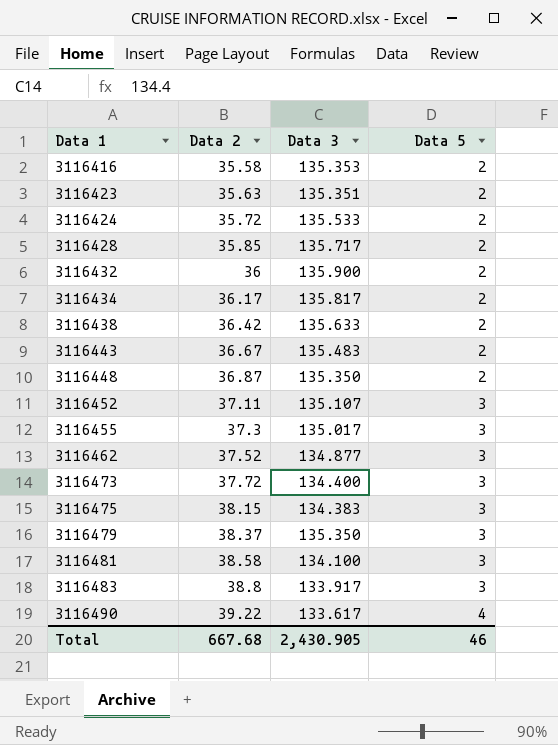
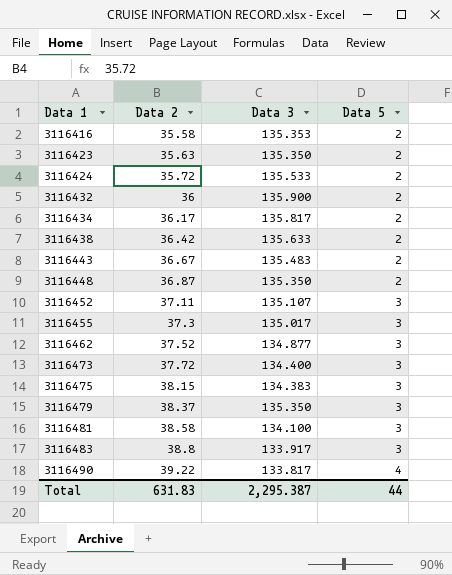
row 3116428: 35.85 | 135.717 | 2 -> none
3116423 | Data 3: 135.351 -> 135.350
3116490 | Data 3: 133.617 -> 133.817
Total | Data 2: 667.68 -> 631.83
Total | Data 3: 2,430.905 -> 2,295.387
Total | Data 5: 46 -> 44

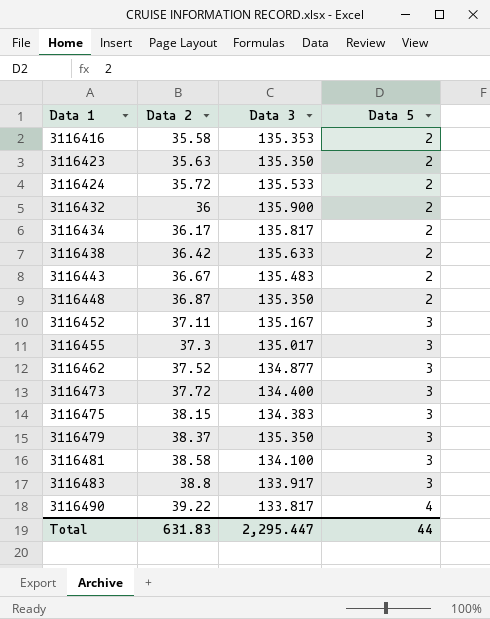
3116452 | Data 3: 135.107 -> 135.167
Total | Data 3: 2,295.387 -> 2,295.447

